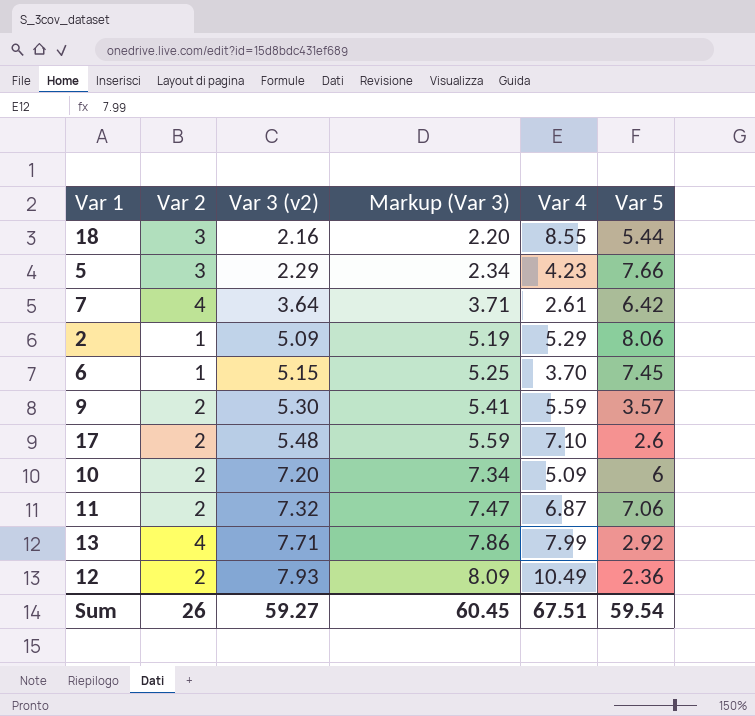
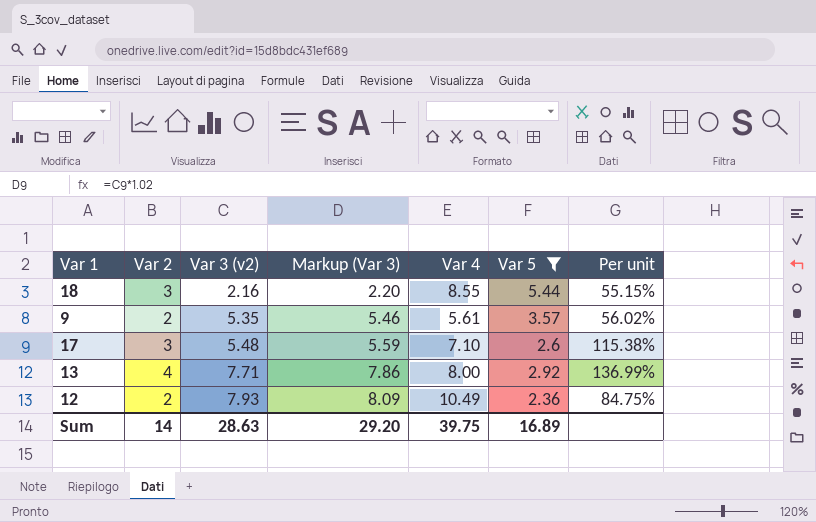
filter: none -> Var 5 <= 5.44
column Per unit | formula: none -> [Var 2] / [Var 5]
9 | Var 3 (v2): 5.30 -> 5.35
9 | Markup (Var 3): 5.41 -> 5.46
9 | Var 4: 5.59 -> 5.61
17 | Var 2: 2 -> 3
13 | Var 4: 7.99 -> 8.00
Sum | Var 2: 26 -> 14
Sum | Var 3 (v2): 59.27 -> 28.63
Sum | Markup (Var 3): 60.45 -> 29.20
Sum | Var 4: 67.51 -> 39.75
Sum | Var 5: 59.54 -> 16.89

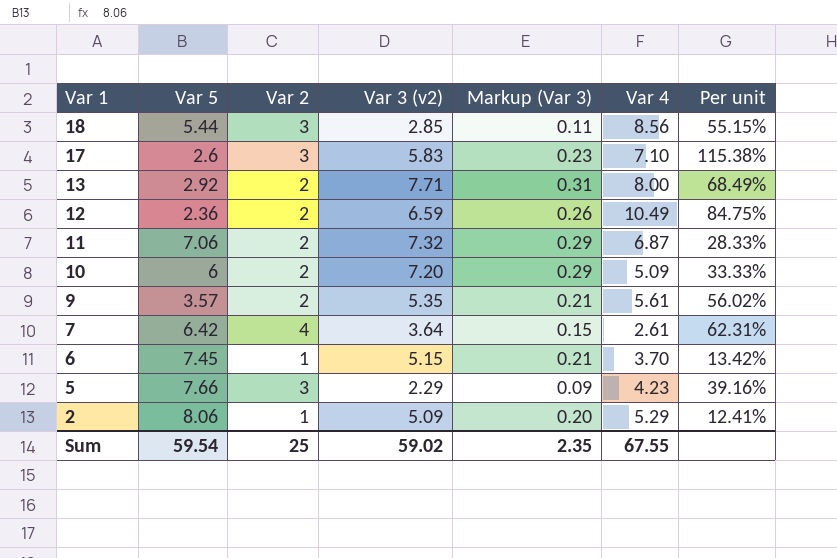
filter: Var 5 <= 5.44 -> none
row order: Var 3 (v2) ascending -> Var 1 descending
column Var 5 | position: 6 -> 2
column Markup (Var 3) | formula: [Var 3 (v2)] * 1.02 -> [Var 3 (v2)] * 0.04
18 | Var 3 (v2): 2.16 -> 2.85
18 | Var 4: 8.55 -> 8.56
17 | Var 3 (v2): 5.48 -> 5.83
13 | Var 2: 4 -> 2
13 | Per unit: 136.99% -> 68.49%
12 | Var 3 (v2): 7.93 -> 6.59
Sum | Var 5: 16.89 -> 59.54
Sum | Var 2: 14 -> 25
Sum | Var 3 (v2): 28.63 -> 59.02
Sum | Markup (Var 3): 29.20 -> 2.35
Sum | Var 4: 39.75 -> 67.55

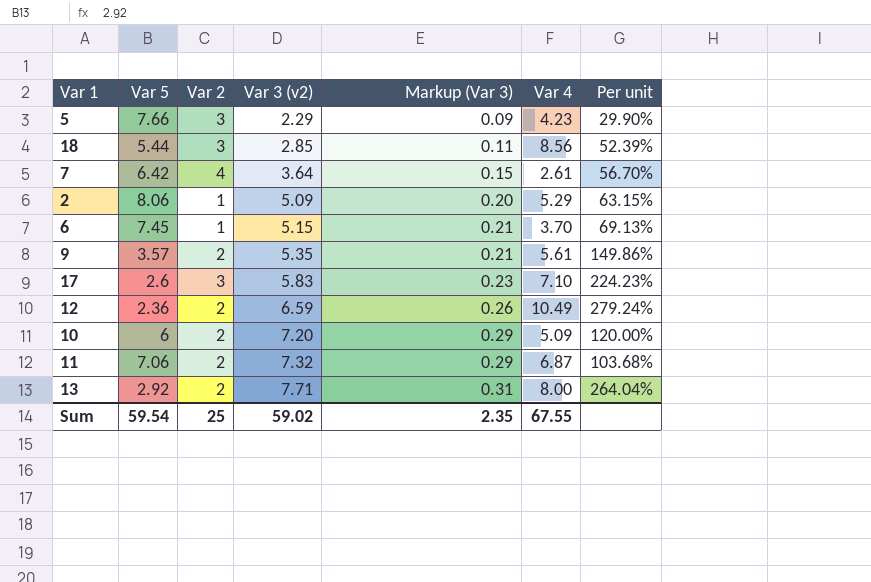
row order: Var 1 descending -> Var 3 (v2) ascending
column Per unit | formula: [Var 2] / [Var 5] -> [Var 3 (v2)] / [Var 5]

